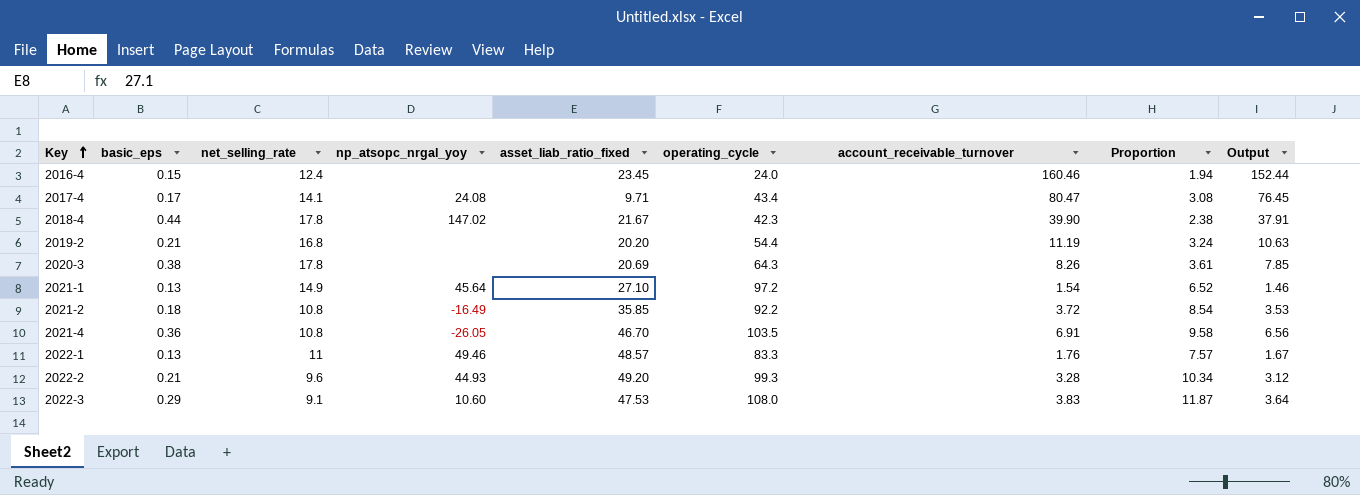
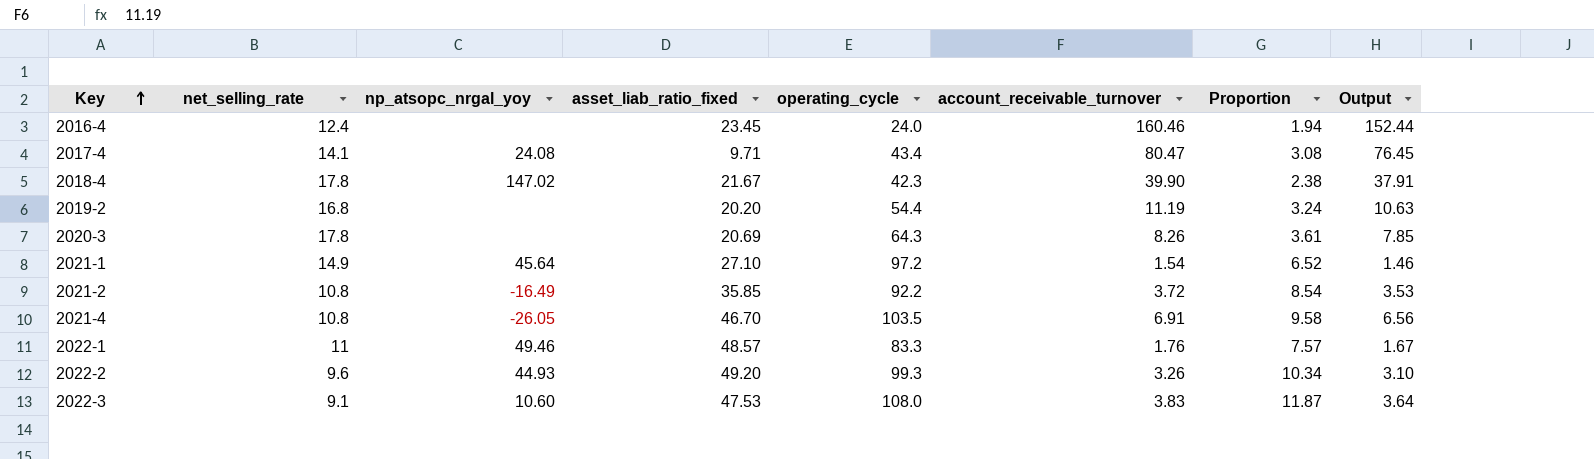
column basic_eps | position: 2 -> none
2022-2 | account_receivable_turnover: 3.28 -> 3.26
2022-2 | Output: 3.12 -> 3.10

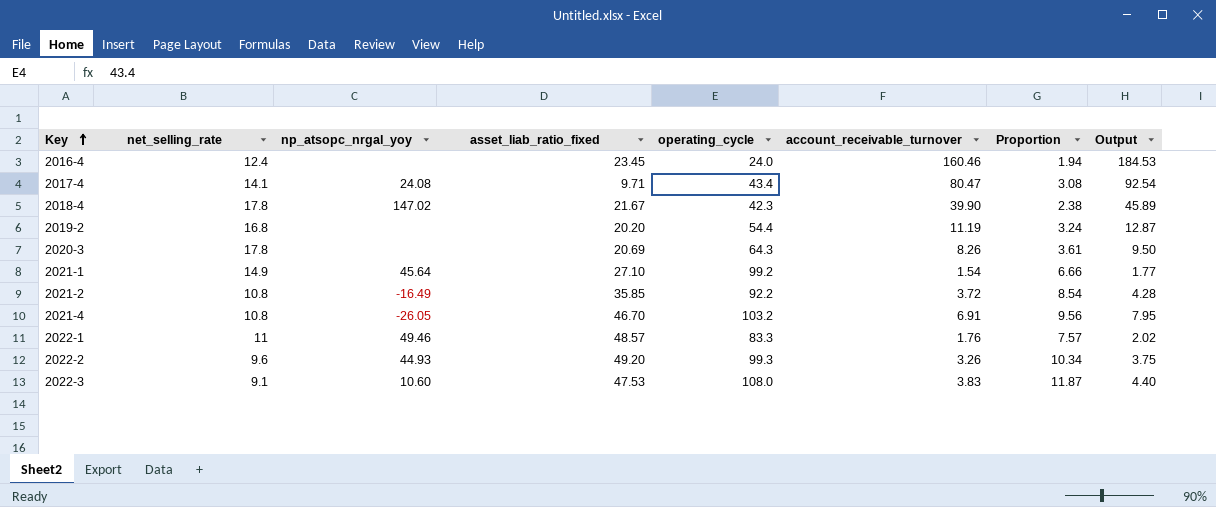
column Output | formula: [account_receivable_turnover] * 0.95 -> [account_receivable_turnover] * 1.15
2021-1 | operating_cycle: 97.2 -> 99.2
2021-1 | Proportion: 6.52 -> 6.66
2021-4 | operating_cycle: 103.5 -> 103.2
2021-4 | Proportion: 9.58 -> 9.56

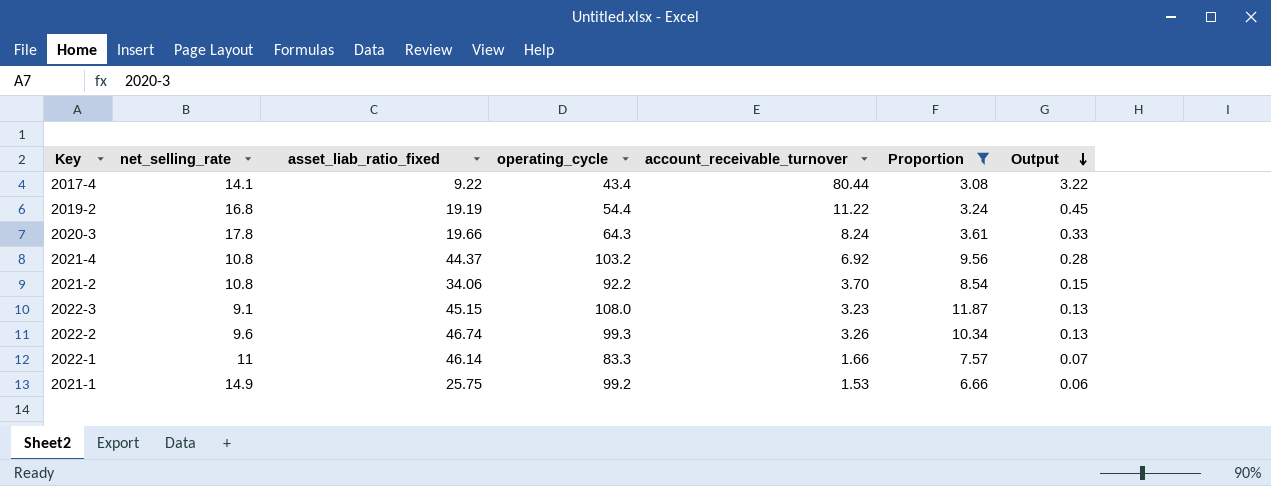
filter: none -> Proportion >= 3.08
row order: Key ascending -> Output descending
column np_atsopc_nrgal_yoy | position: 3 -> none
column Output | formula: [account_receivable_turnover] * 1.15 -> [account_receivable_turnover] * 0.04
2017-4 | asset_liab_ratio_fixed: 9.71 -> 9.22
2017-4 | account_receivable_turnover: 80.47 -> 80.44
2019-2 | asset_liab_ratio_fixed: 20.20 -> 19.19
2019-2 | account_receivable_turnover: 11.19 -> 11.22
2020-3 | asset_liab_ratio_fixed: 20.69 -> 19.66
2020-3 | account_receivable_turnover: 8.26 -> 8.24
2021-4 | asset_liab_ratio_fixed: 46.70 -> 44.37
2021-4 | account_receivable_turnover: 6.91 -> 6.92
2021-2 | asset_liab_ratio_fixed: 35.85 -> 34.06
2021-2 | account_receivable_turnover: 3.72 -> 3.70
2022-3 | asset_liab_ratio_fixed: 47.53 -> 45.15
2022-3 | account_receivable_turnover: 3.83 -> 3.23
2022-2 | asset_liab_ratio_fixed: 49.20 -> 46.74
2022-1 | asset_liab_ratio_fixed: 48.57 -> 46.14
2022-1 | account_receivable_turnover: 1.76 -> 1.66
2021-1 | asset_liab_ratio_fixed: 27.10 -> 25.75
2021-1 | account_receivable_turnover: 1.54 -> 1.53

